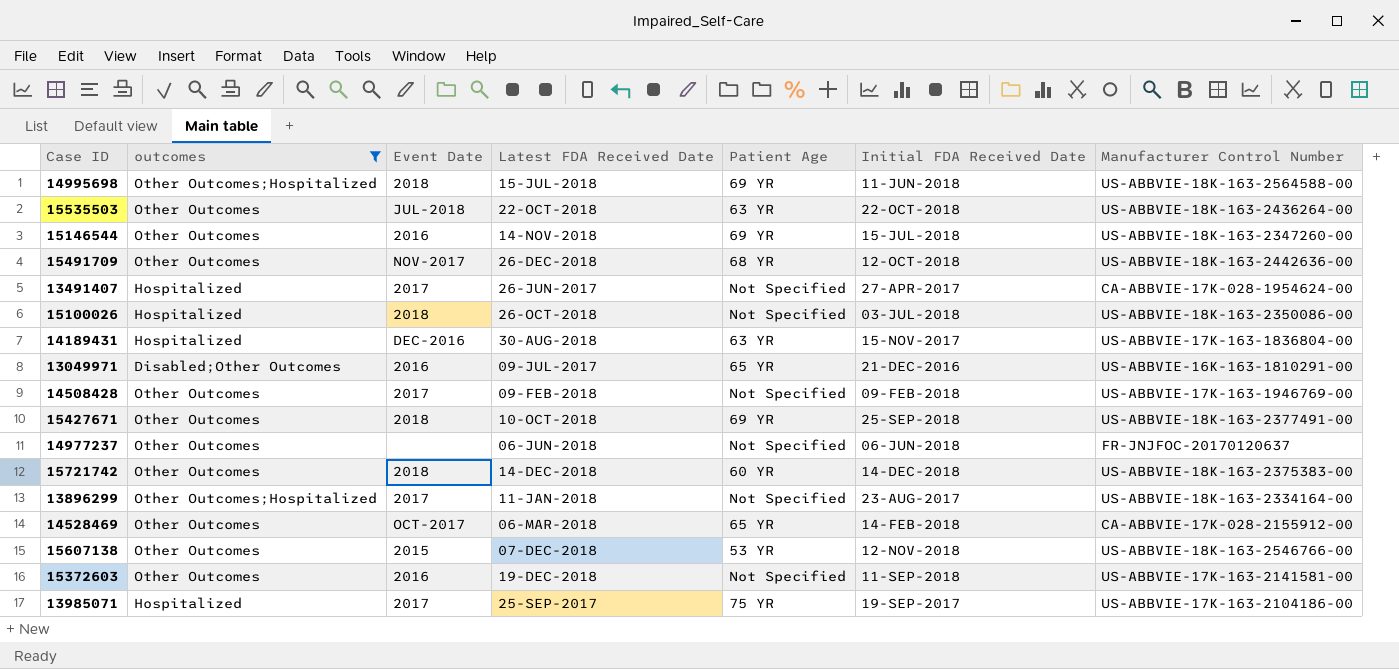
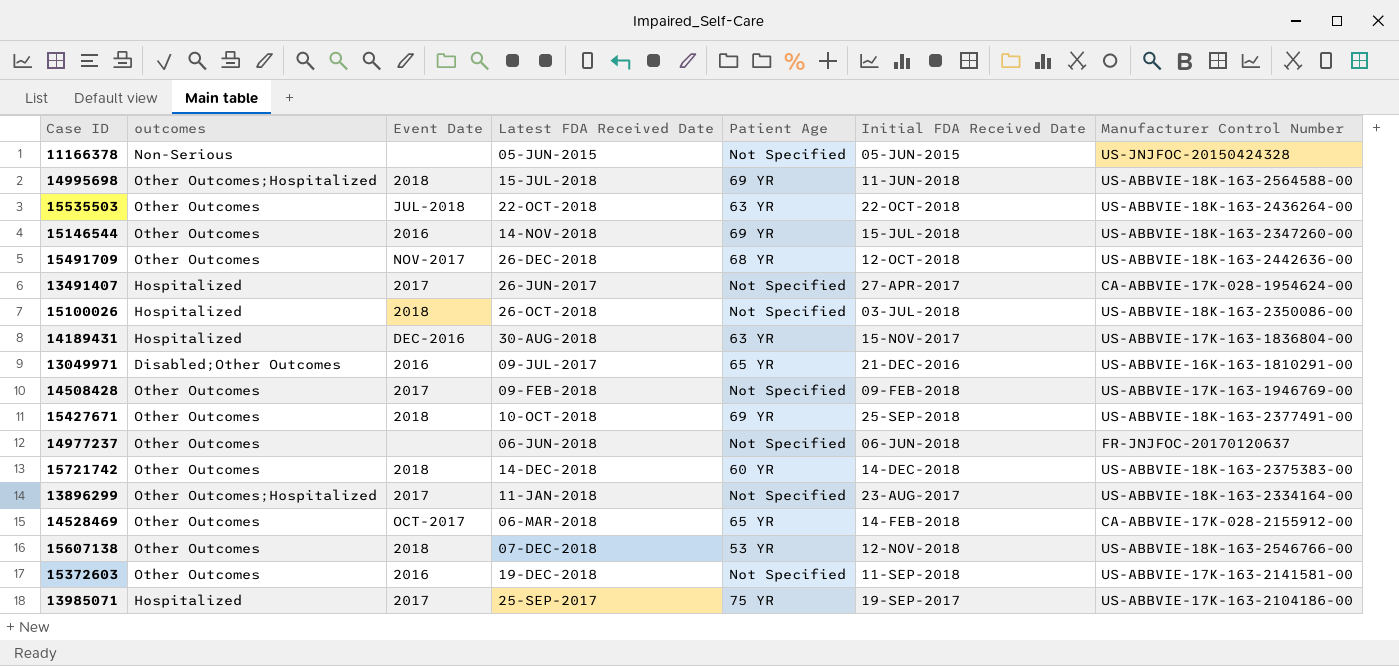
filter: outcomes != Non-Serious -> none
15607138 | Event Date: 2015 -> 2018

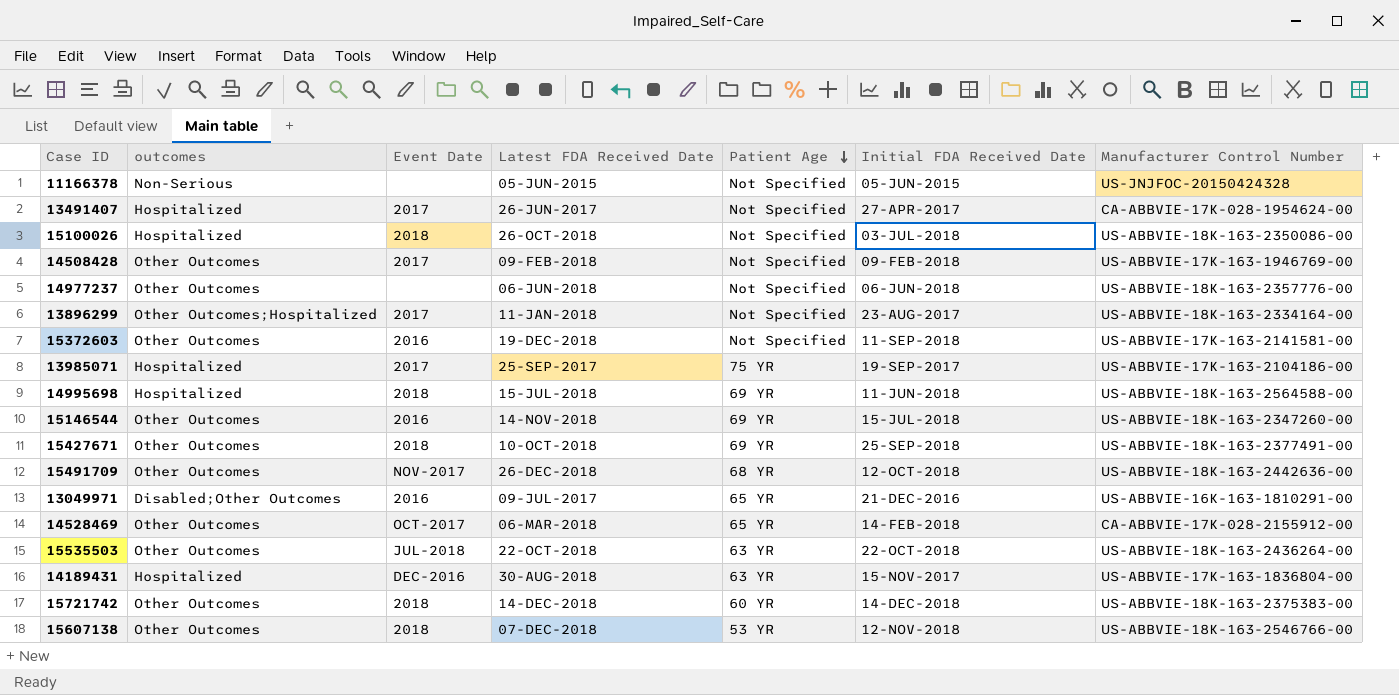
row order: none -> Patient Age descending
14977237 | Manufacturer Control Number: FR-JNJFOC-20170120637 -> US-ABBVIE-18K-163-2357776-00
14995698 | outcomes: Other Outcomes;Hospitalized -> Hospitalized

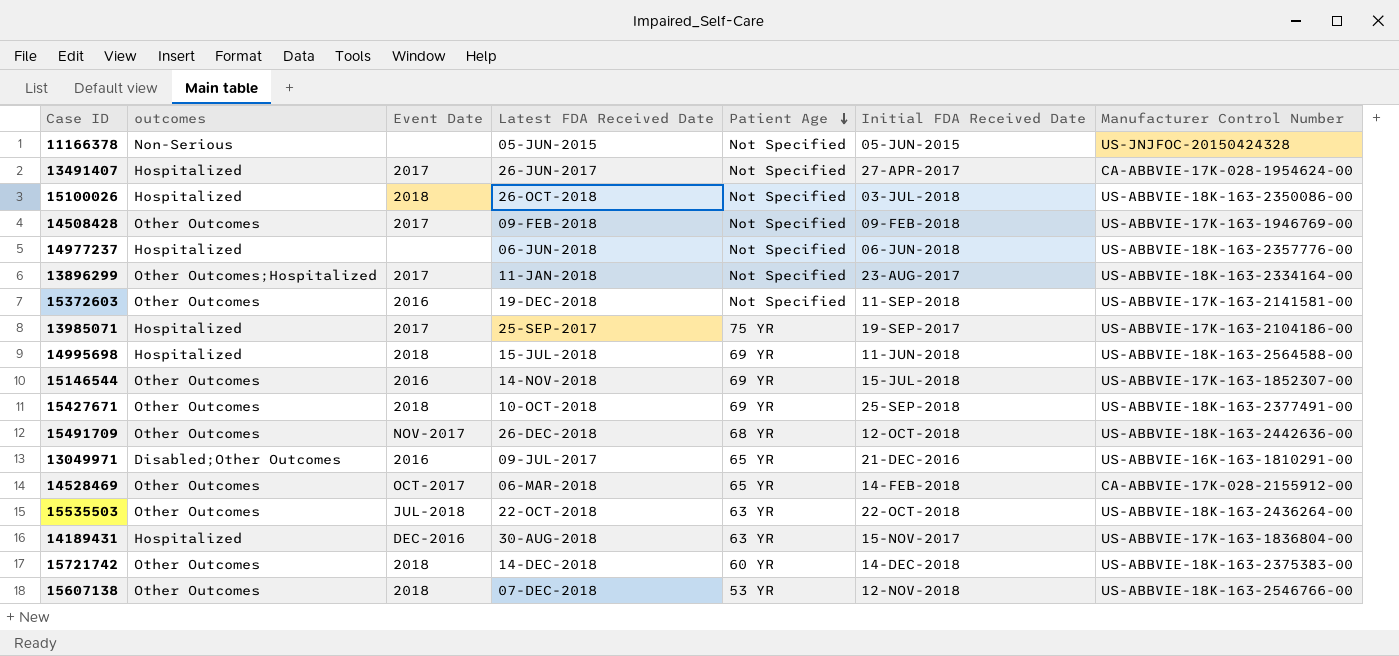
14977237 | outcomes: Other Outcomes -> Hospitalized
15146544 | Manufacturer Control Number: US-ABBVIE-18K-163-2347260-00 -> US-ABBVIE-17K-163-1852307-00

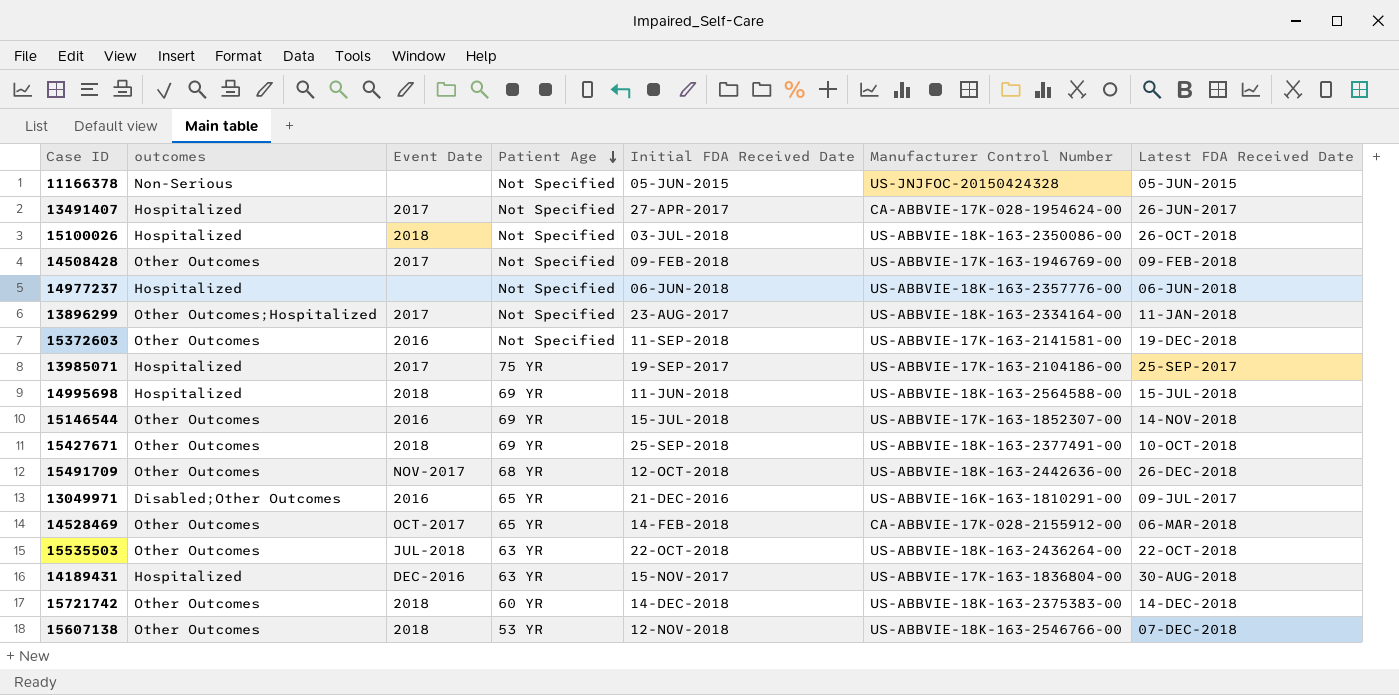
column Latest FDA Received Date | position: 4 -> 7

